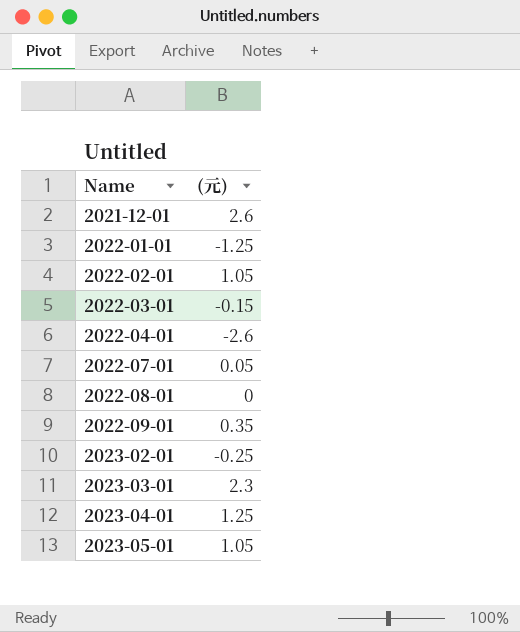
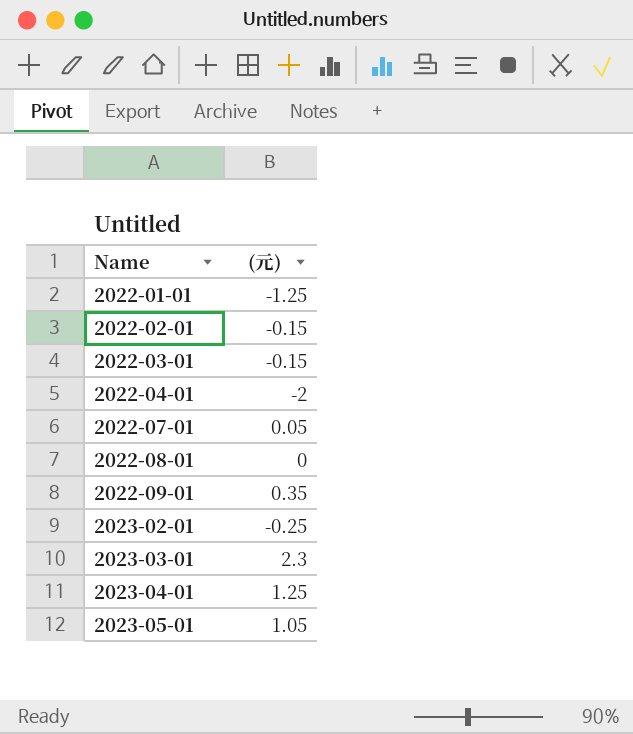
row 2021-12-01: 2.6 -> none
2022-02-01 | (元): 1.05 -> -0.15
2022-04-01 | (元): -2.6 -> -2

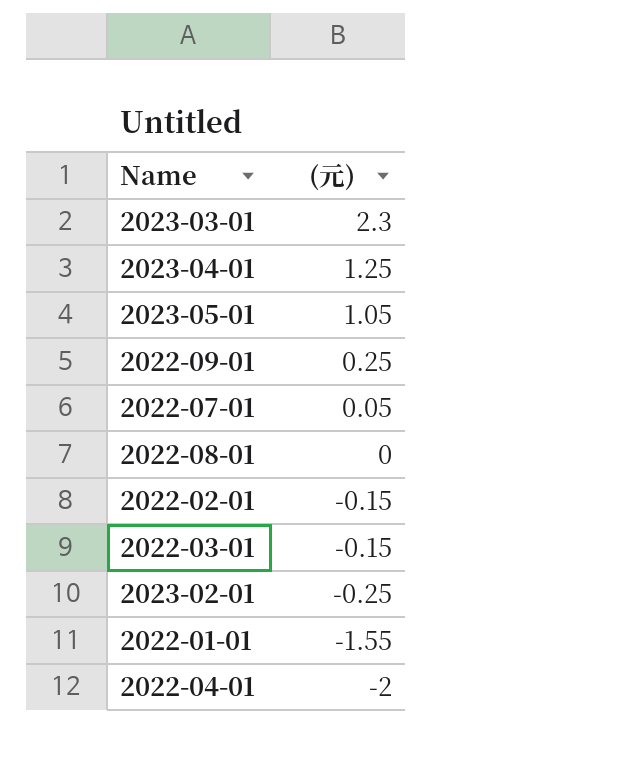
row order: Name ascending -> (元) descending
2022-09-01 | (元): 0.35 -> 0.25
2022-01-01 | (元): -1.25 -> -1.55

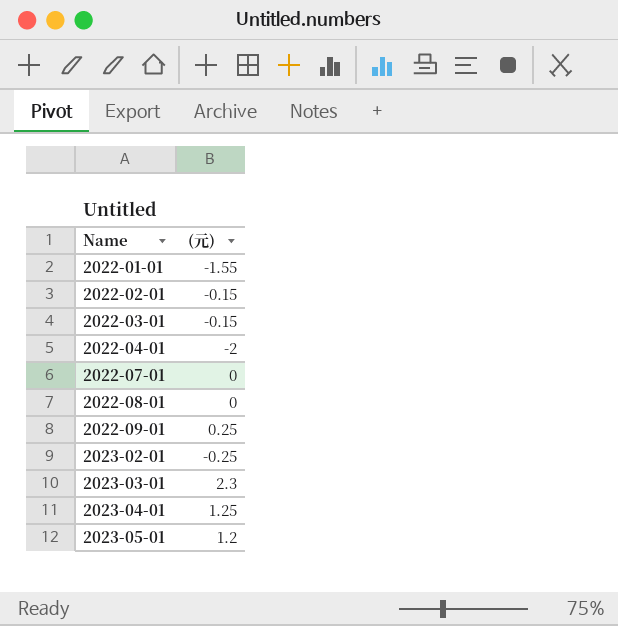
row order: (元) descending -> Name ascending
2022-07-01 | (元): 0.05 -> 0
2023-05-01 | (元): 1.05 -> 1.2

